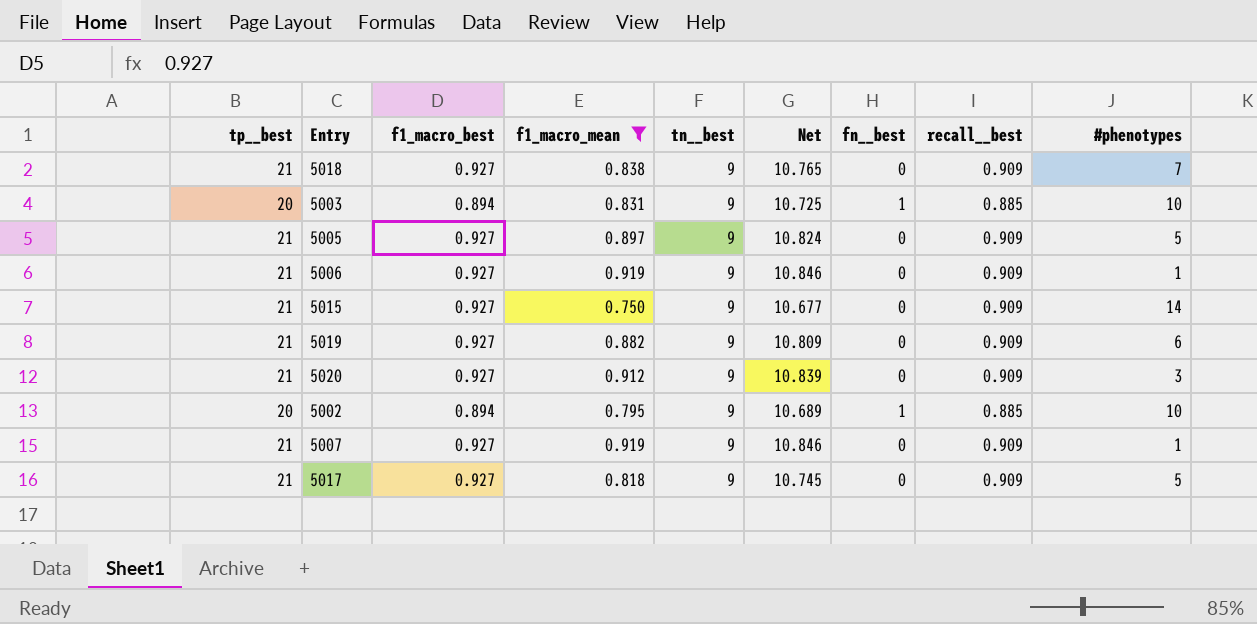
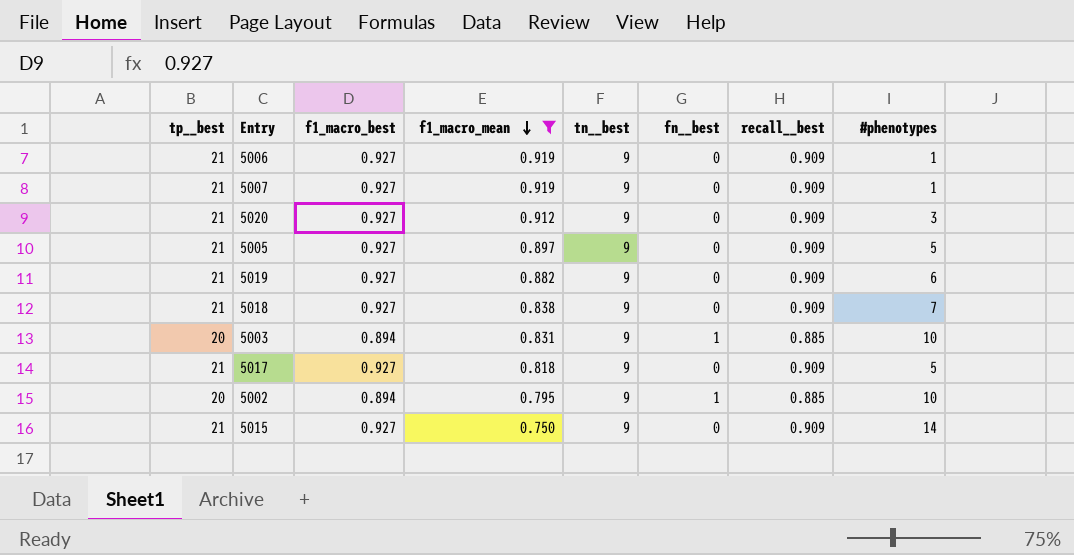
row order: none -> f1_macro_mean descending
column Net | formula: [f1_macro_best] + [f1_macro_mean] + [tn__best] -> none

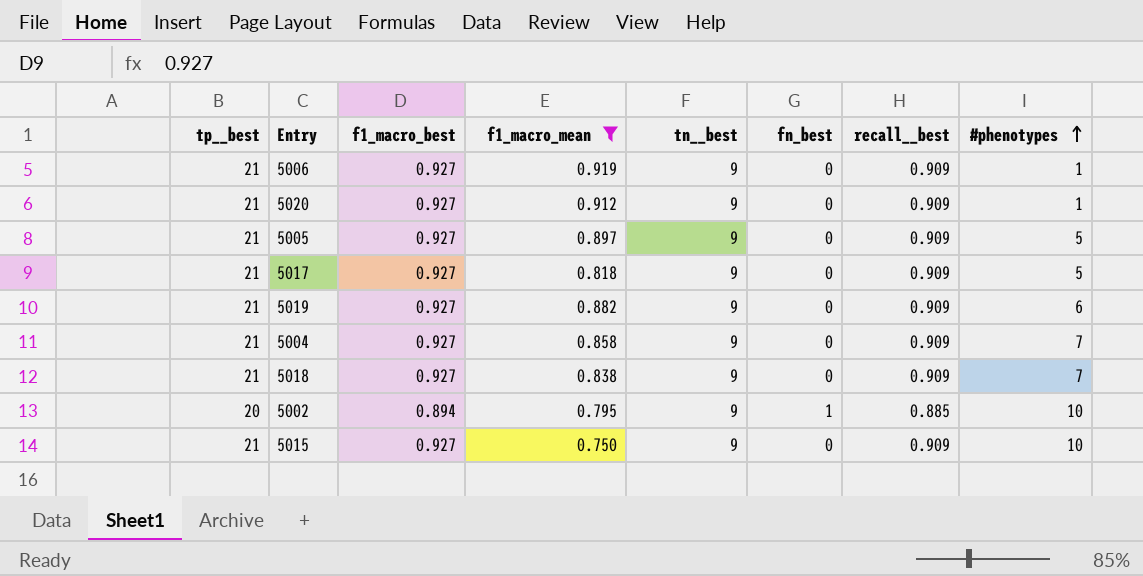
row order: f1_macro_mean descending -> #phenotypes ascending
column name: fn__best -> fn_best
row 5007: 21 | 0.927 | 0.919 | 9 | 0 | 0.909 | 1 -> none
row 5003: 20 | 0.894 | 0.831 | 9 | 1 | 0.885 | 10 -> none
5020 | #phenotypes: 3 -> 1
row 5004: none -> 21 | 0.927 | 0.858 | 9 | 0 | 0.909 | 7
5015 | #phenotypes: 14 -> 10

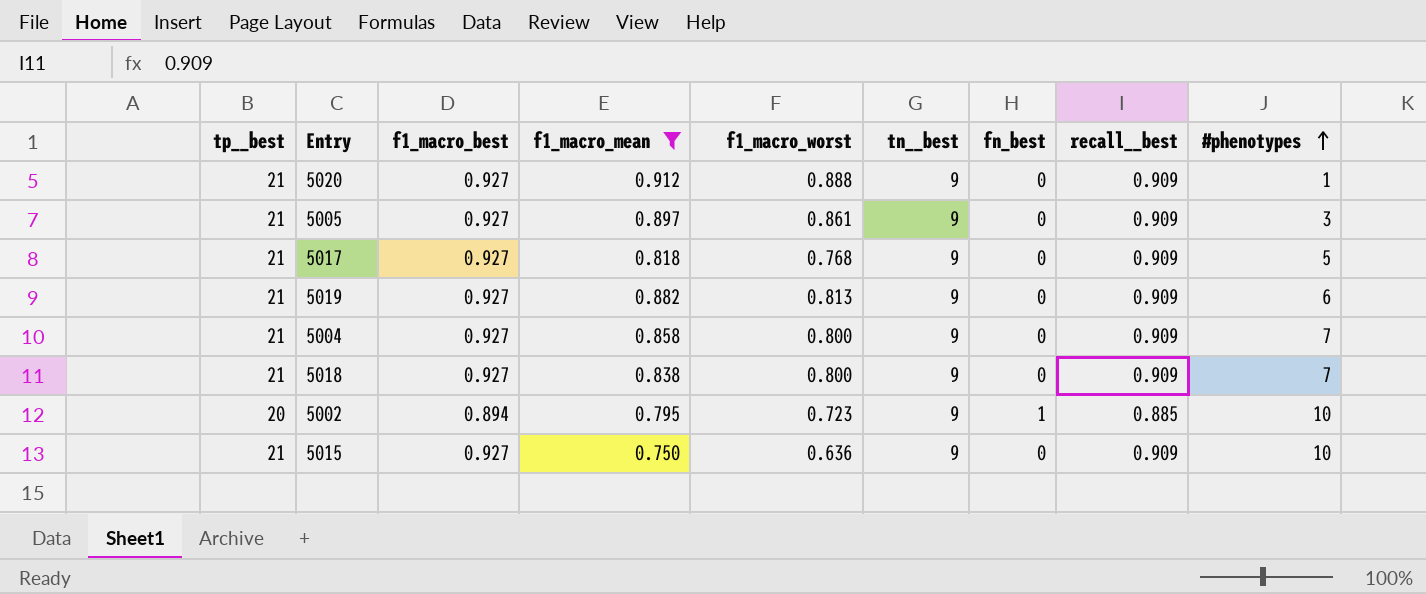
column f1_macro_worst | position: none -> 5
row 5006: 21 | 0.927 | 0.919 | 9 | 0 | 0.909 | 1 -> none
5005 | #phenotypes: 5 -> 3

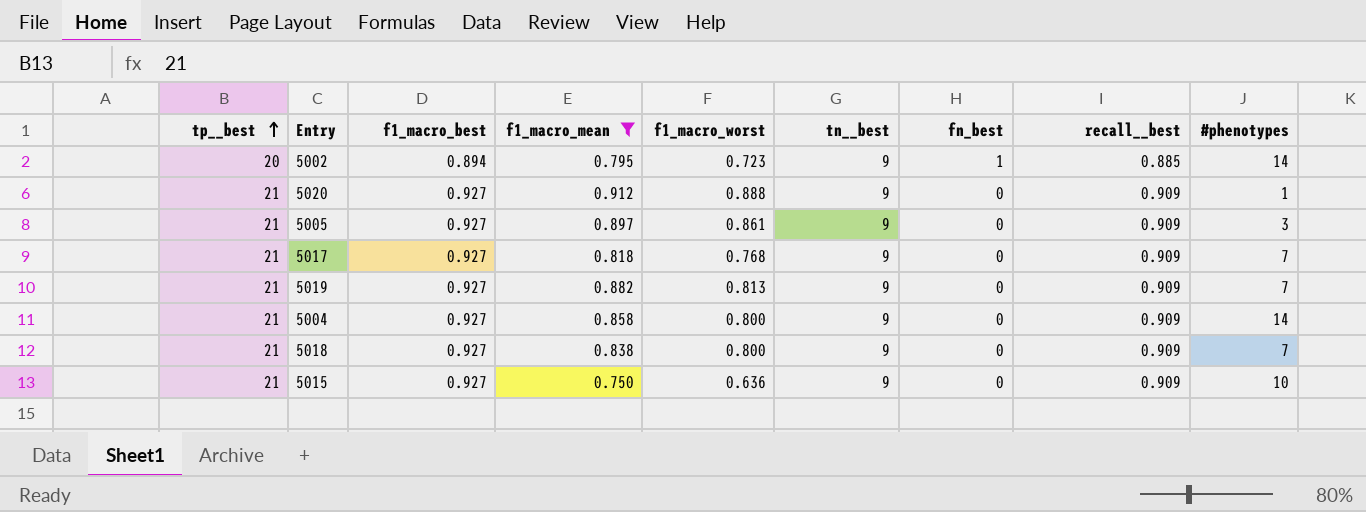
row order: #phenotypes ascending -> tp__best ascending
5002 | #phenotypes: 10 -> 14
5017 | #phenotypes: 5 -> 7
5019 | #phenotypes: 6 -> 7
5004 | #phenotypes: 7 -> 14

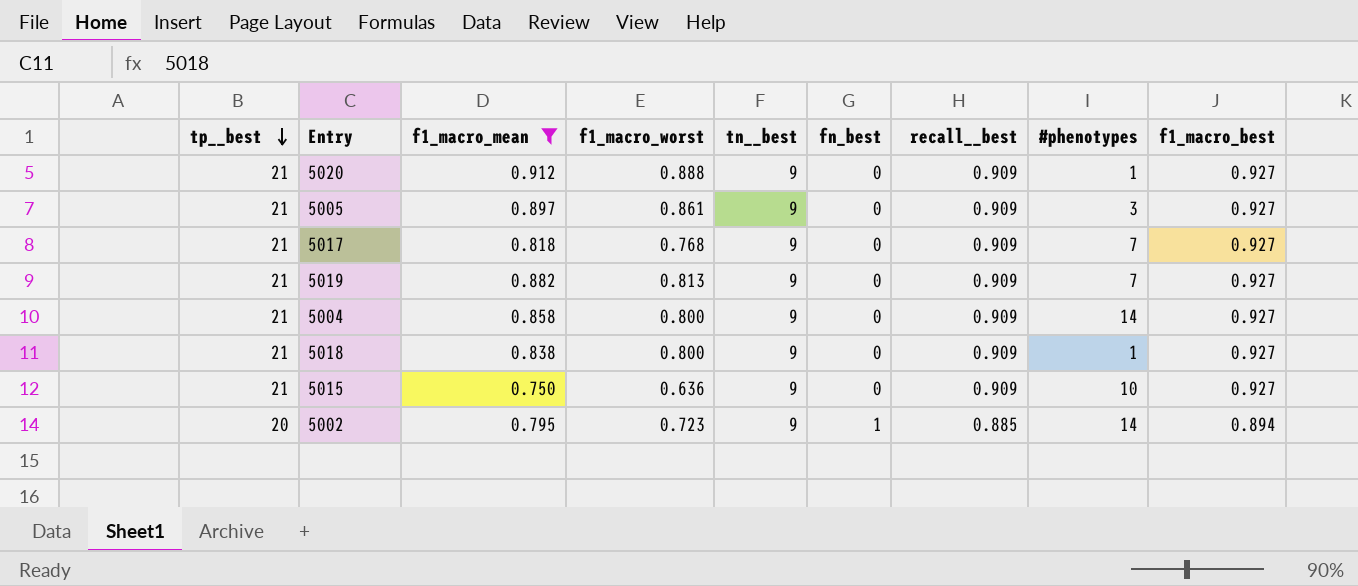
row order: tp__best ascending -> tp__best descending
column f1_macro_best | position: 3 -> 9
5018 | #phenotypes: 7 -> 1

